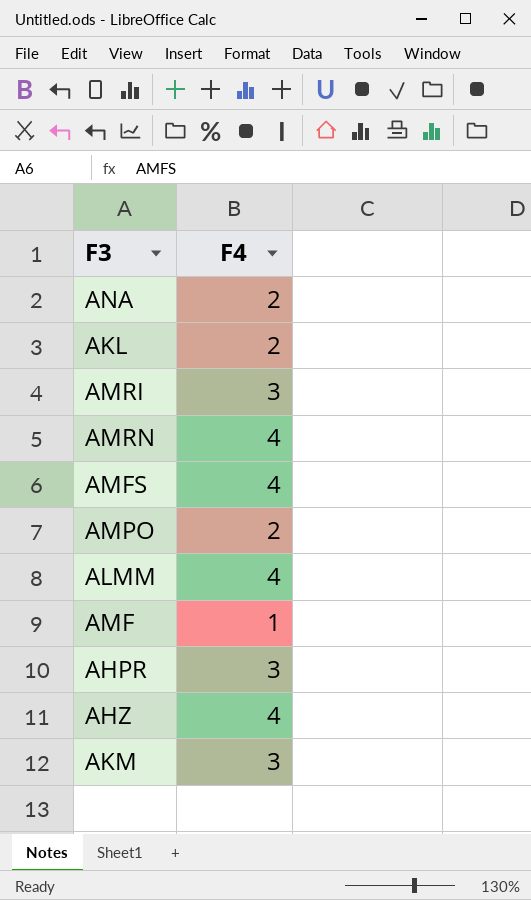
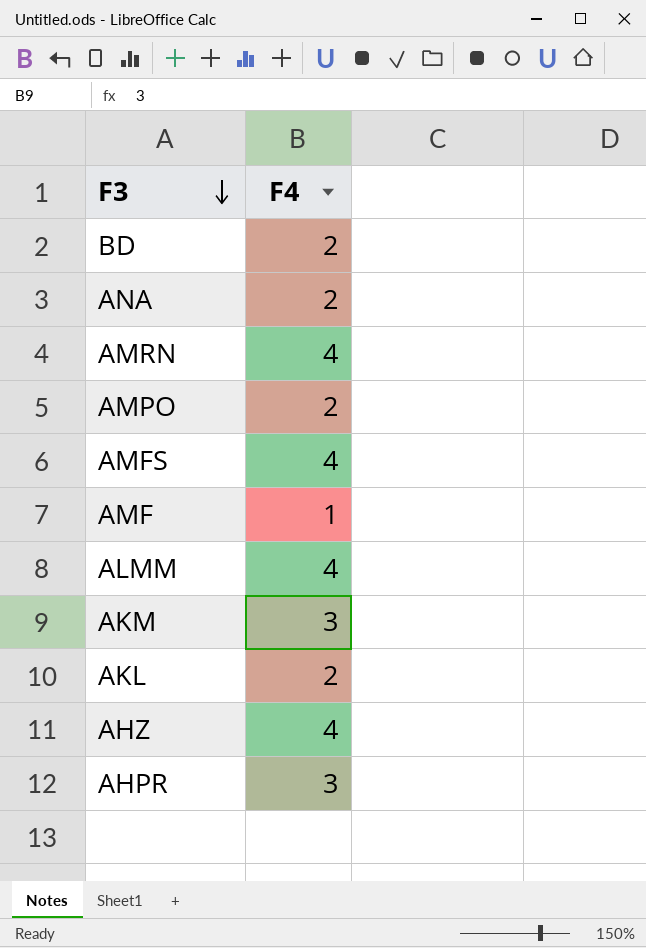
row order: none -> F3 descending
row AMRI: 3 -> none
row BD: none -> 2

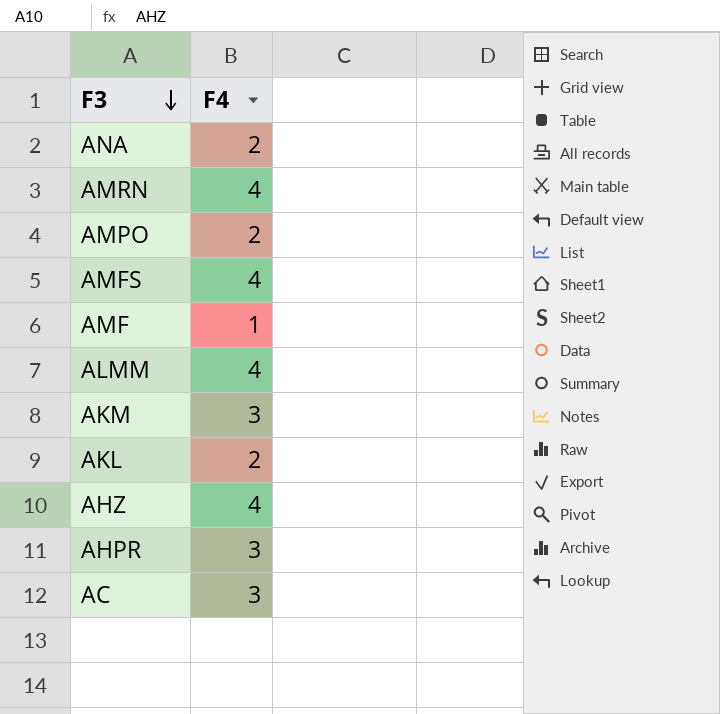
row BD: 2 -> none
row AC: none -> 3

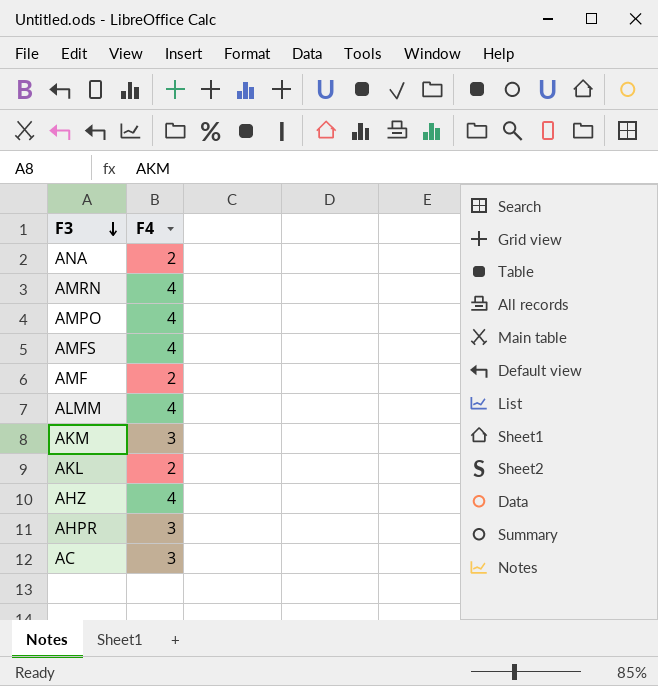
AMPO | F4: 2 -> 4
AMF | F4: 1 -> 2

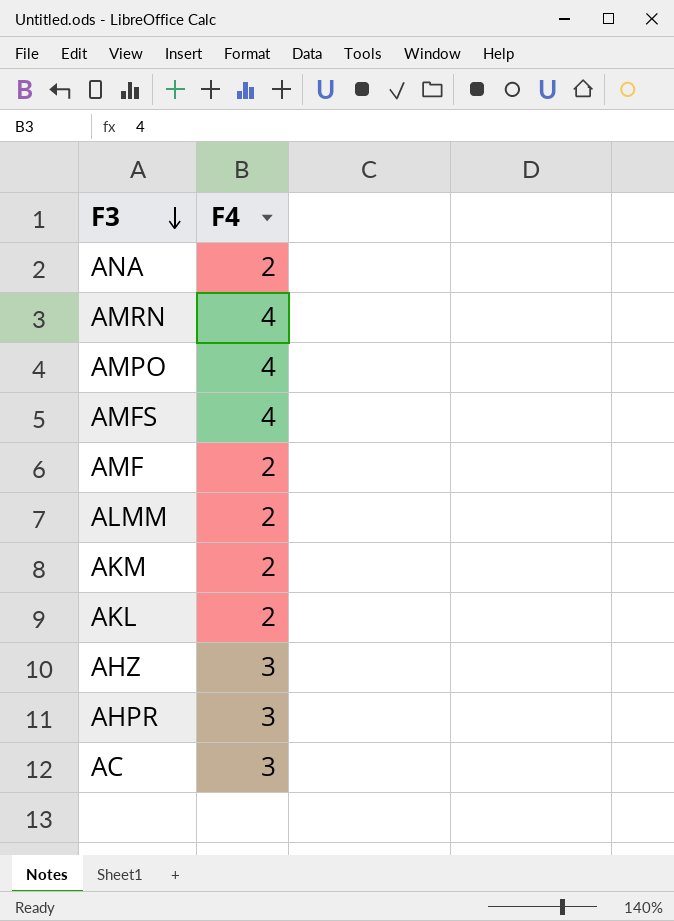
ALMM | F4: 4 -> 2
AKM | F4: 3 -> 2
AHZ | F4: 4 -> 3

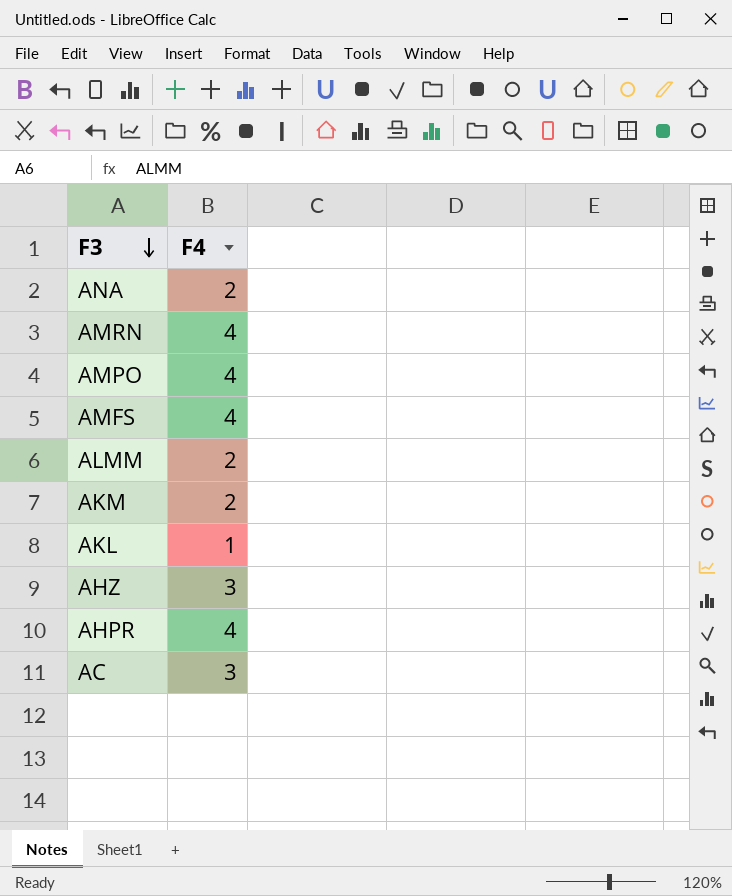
row AMF: 2 -> none
AKL | F4: 2 -> 1
AHPR | F4: 3 -> 4

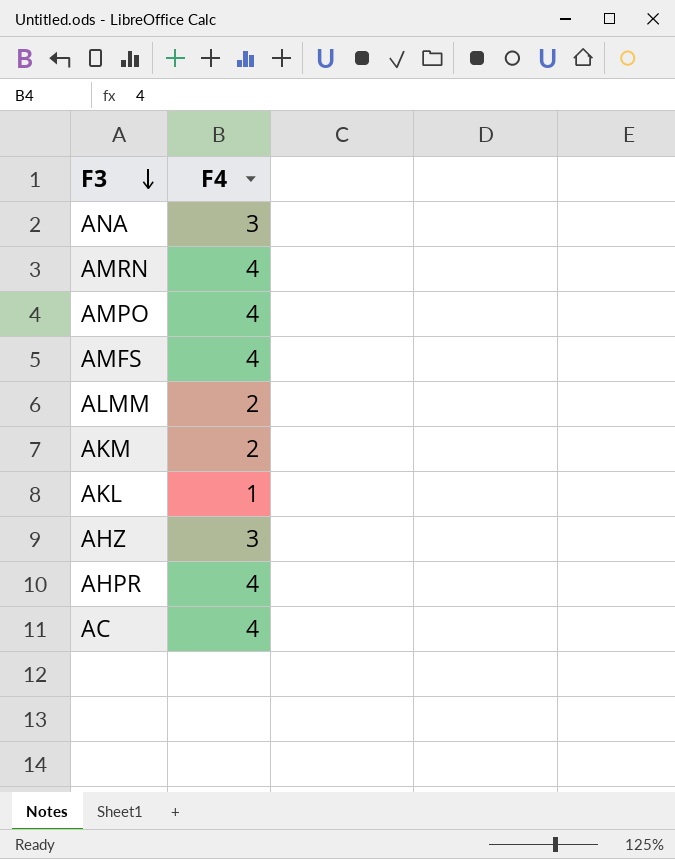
ANA | F4: 2 -> 3
AC | F4: 3 -> 4

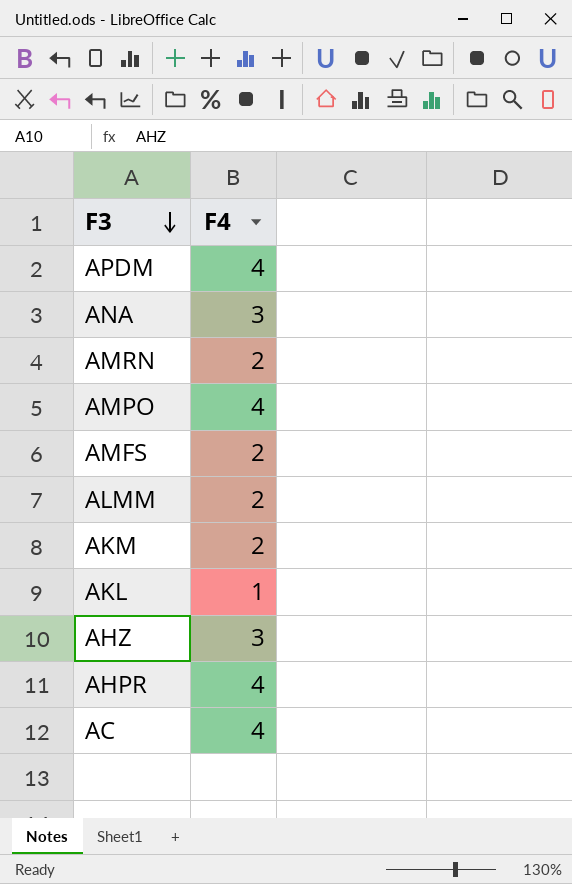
row APDM: none -> 4
AMRN | F4: 4 -> 2
AMFS | F4: 4 -> 2

